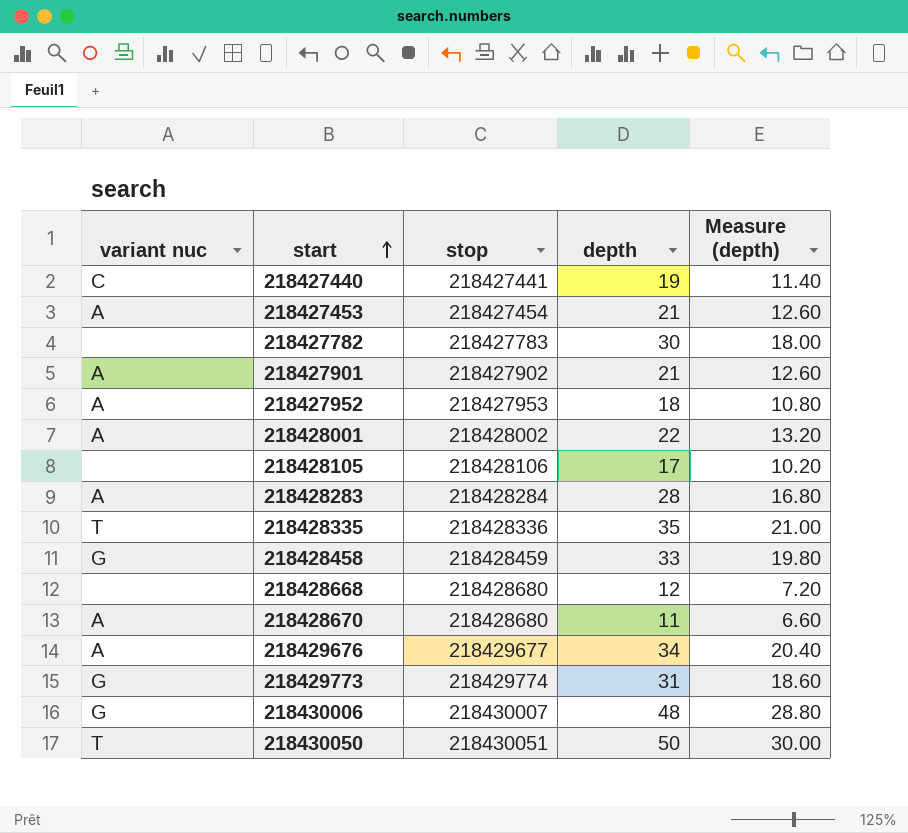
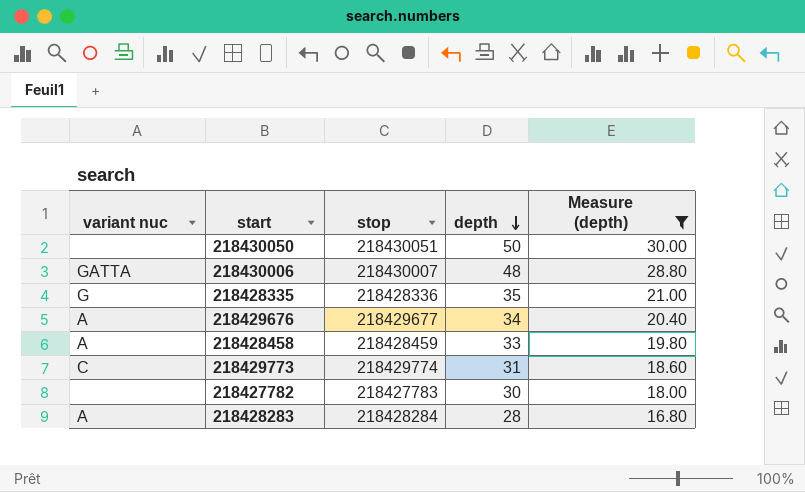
filter: none -> Measure (depth) >= 16.80
row order: start ascending -> depth descending
218430050 | variant nuc: T -> none
218430006 | variant nuc: G -> GATTA
218428335 | variant nuc: T -> G
218428458 | variant nuc: G -> A
218429773 | variant nuc: G -> C

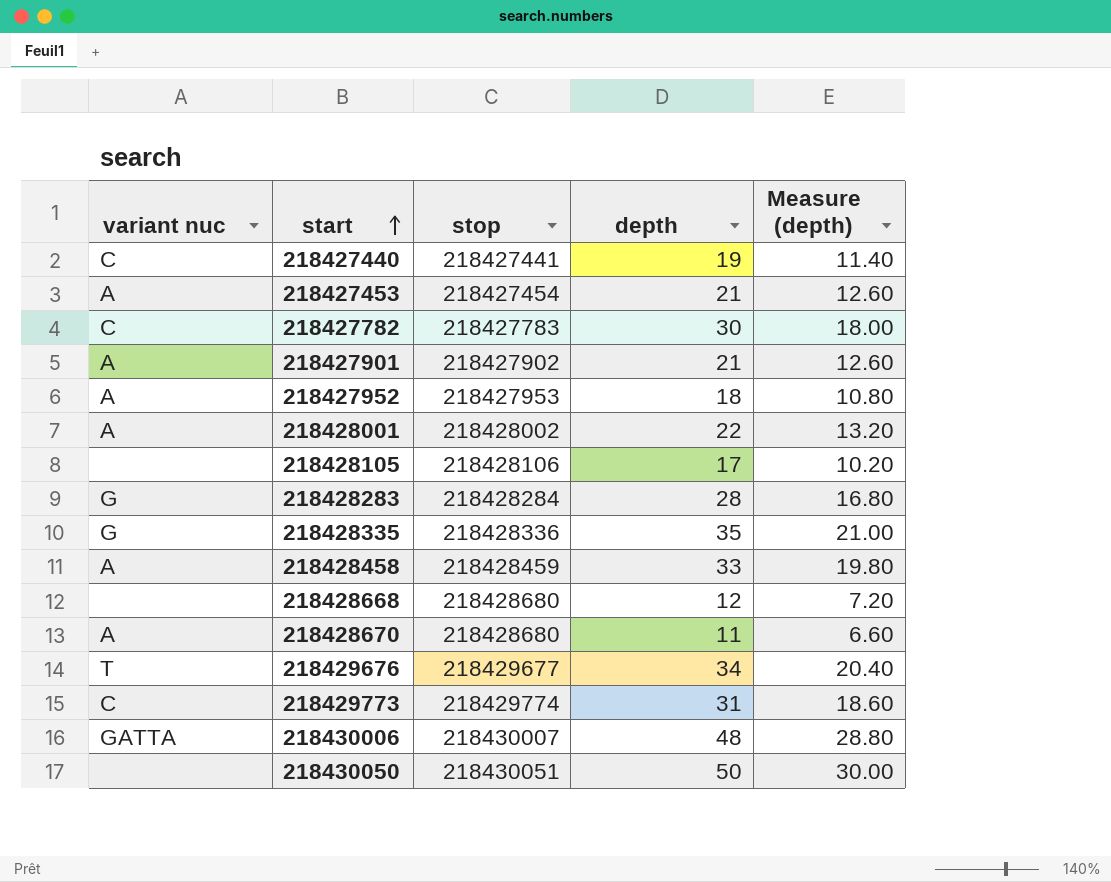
filter: Measure (depth) >= 16.80 -> none
row order: depth descending -> start ascending
218427782 | variant nuc: none -> C
218428283 | variant nuc: A -> G
218429676 | variant nuc: A -> T

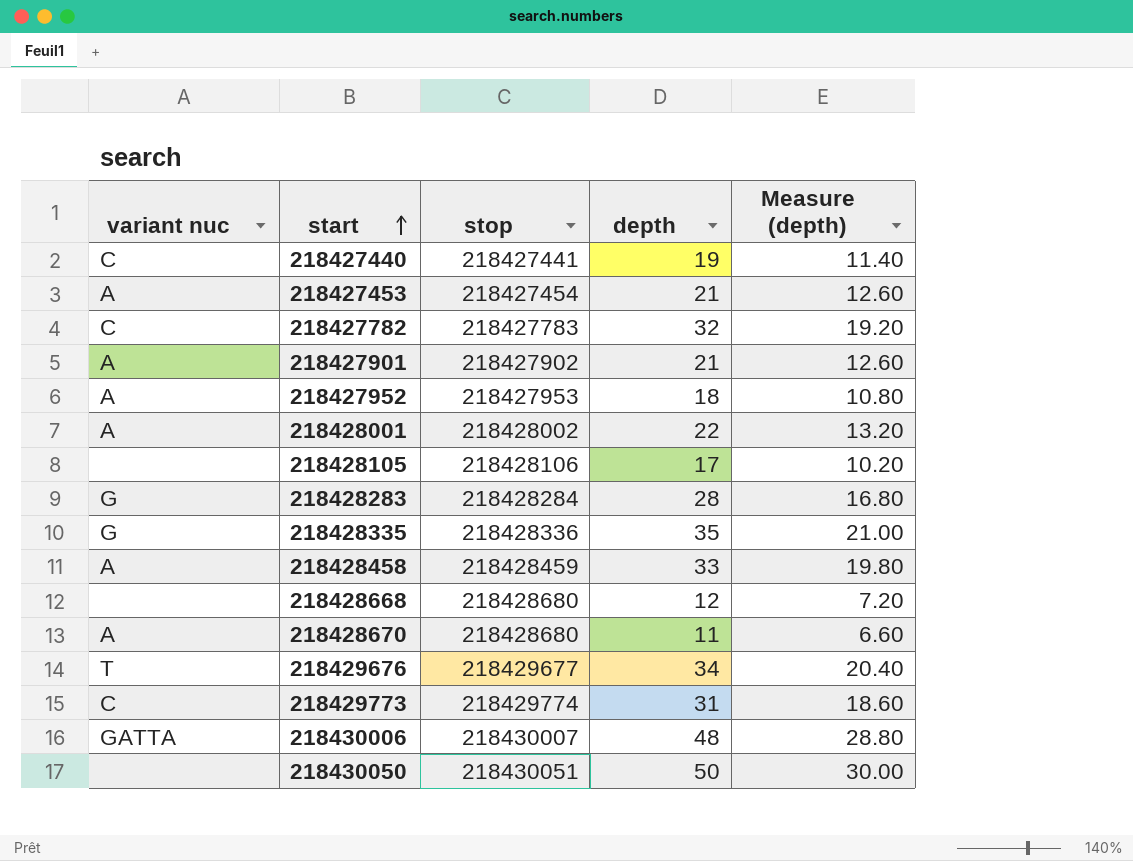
218427782 | depth: 30 -> 32
218427782 | Measure (depth): 18.00 -> 19.20

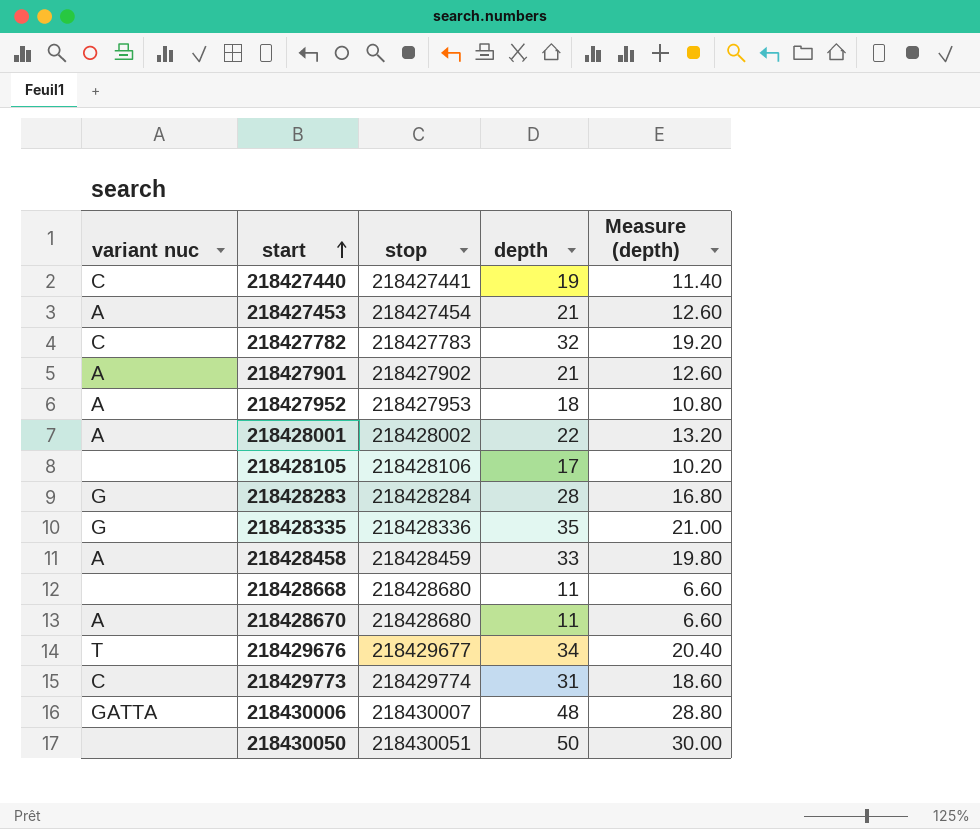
218428668 | depth: 12 -> 11
218428668 | Measure (depth): 7.20 -> 6.60

